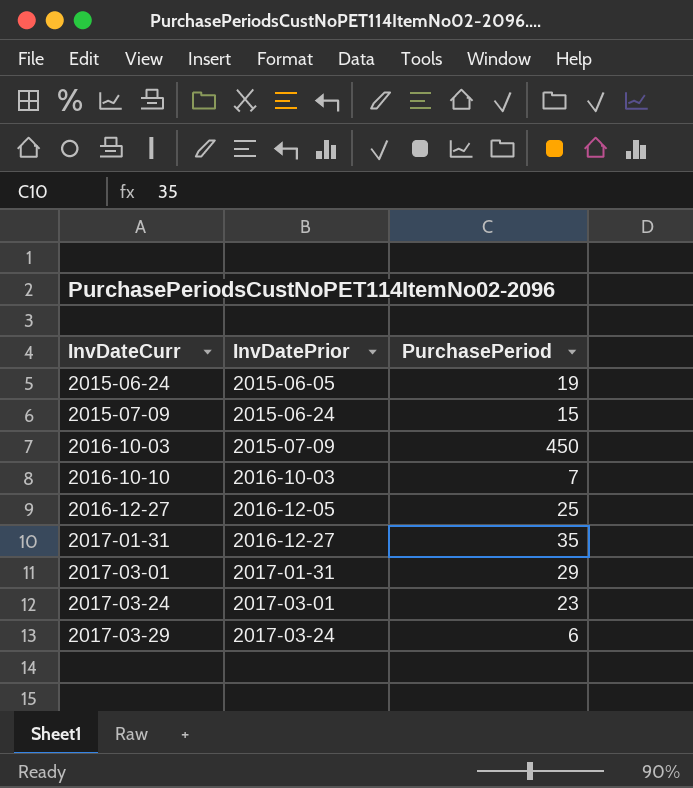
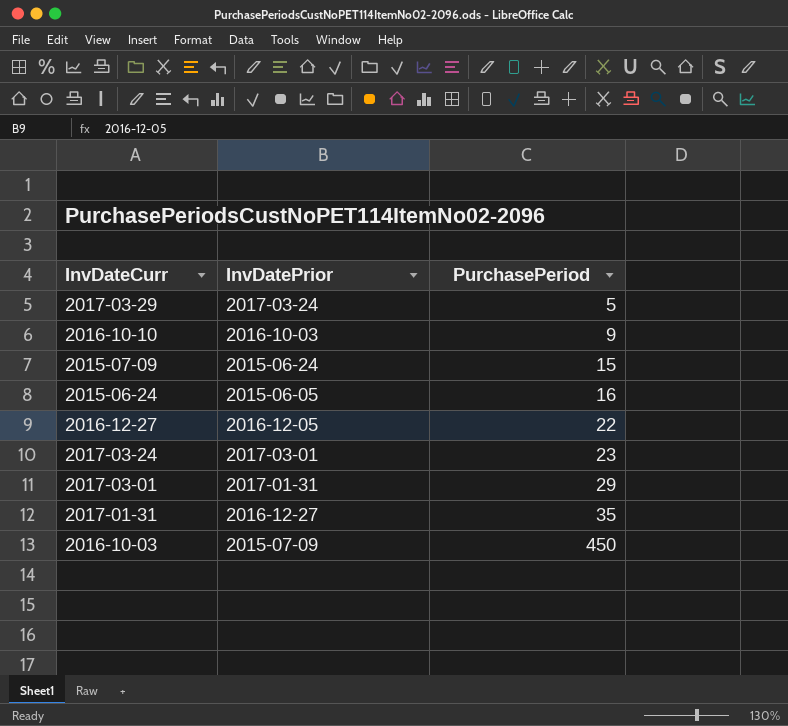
row order: InvDateCurr ascending -> PurchasePeriod ascending
2017-03-29 | PurchasePeriod: 6 -> 5
2016-10-10 | PurchasePeriod: 7 -> 9
2015-06-24 | PurchasePeriod: 19 -> 16
2016-12-27 | PurchasePeriod: 25 -> 22

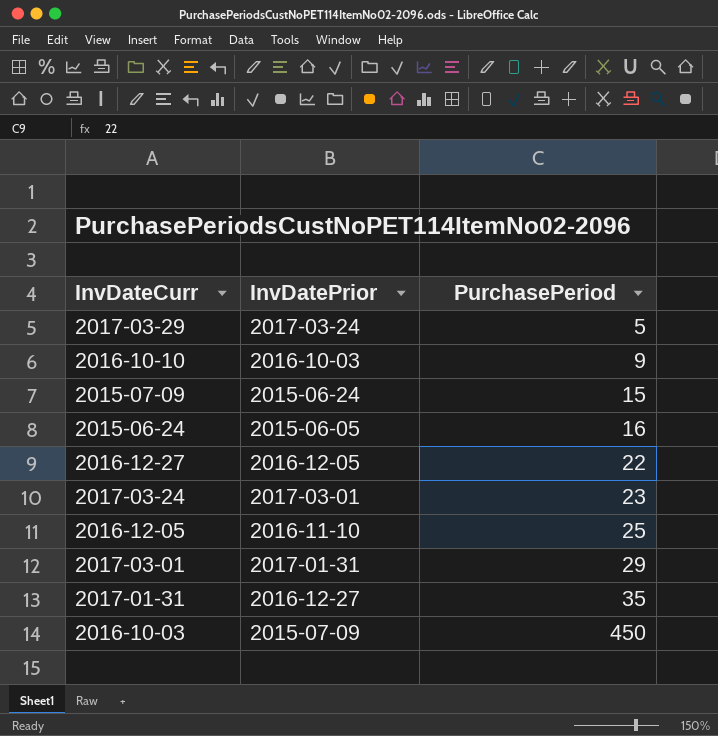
row 2016-12-05: none -> 2016-11-10 | 25

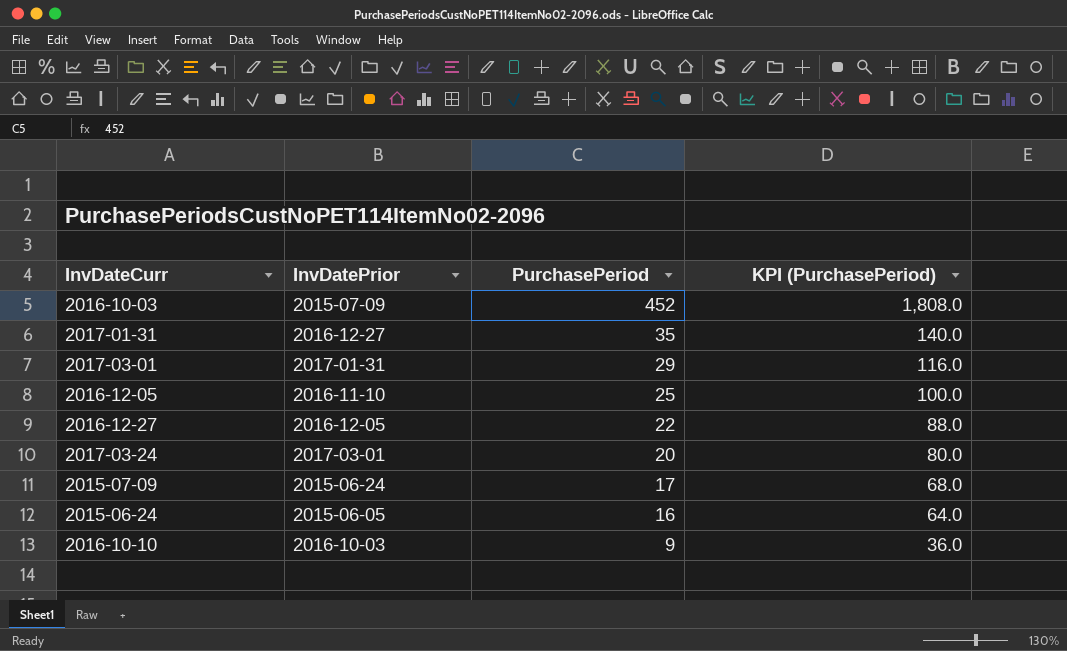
row order: PurchasePeriod ascending -> PurchasePeriod descending
column KPI (PurchasePeriod) | formula: none -> [PurchasePeriod] * 4
row 2017-03-29: 2017-03-24 | 5 -> none
2016-10-03 | PurchasePeriod: 450 -> 452
2017-03-24 | PurchasePeriod: 23 -> 20
2015-07-09 | PurchasePeriod: 15 -> 17

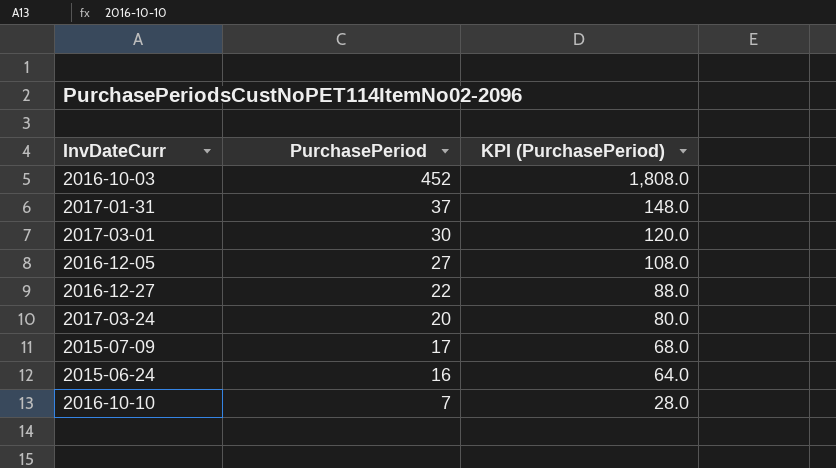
column InvDatePrior | position: 2 -> none
2017-01-31 | PurchasePeriod: 35 -> 37
2017-01-31 | KPI (PurchasePeriod): 140.0 -> 148.0
2017-03-01 | PurchasePeriod: 29 -> 30
2017-03-01 | KPI (PurchasePeriod): 116.0 -> 120.0
2016-12-05 | PurchasePeriod: 25 -> 27
2016-12-05 | KPI (PurchasePeriod): 100.0 -> 108.0
2016-10-10 | PurchasePeriod: 9 -> 7
2016-10-10 | KPI (PurchasePeriod): 36.0 -> 28.0

